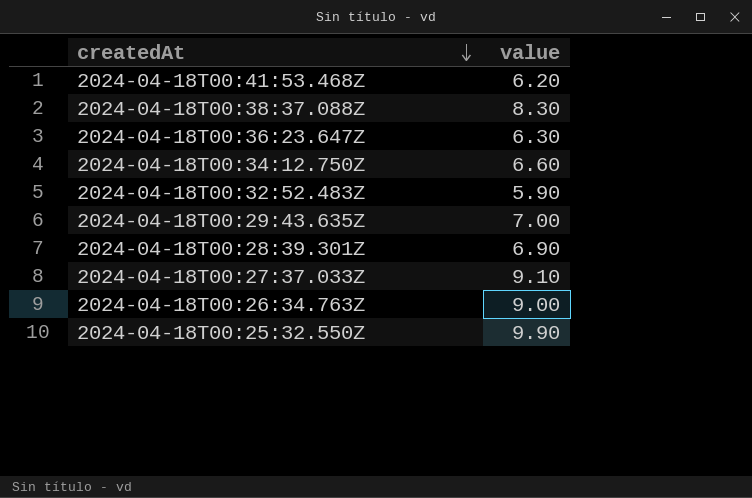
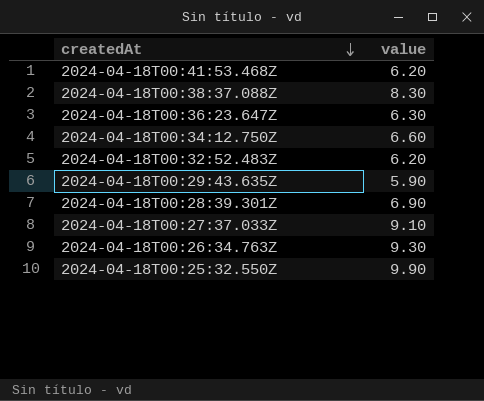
2024-04-18T00:32:52.483Z | value: 5.90 -> 6.20
2024-04-18T00:29:43.635Z | value: 7.00 -> 5.90
2024-04-18T00:26:34.763Z | value: 9.00 -> 9.30

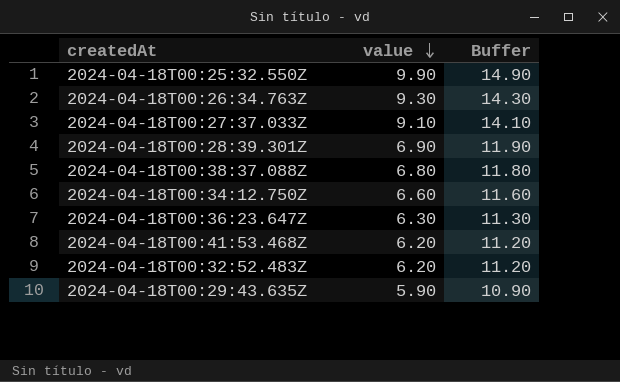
row order: createdAt descending -> value descending
column Buffer | formula: none -> [value] + 5
2024-04-18T00:38:37.088Z | value: 8.30 -> 6.80

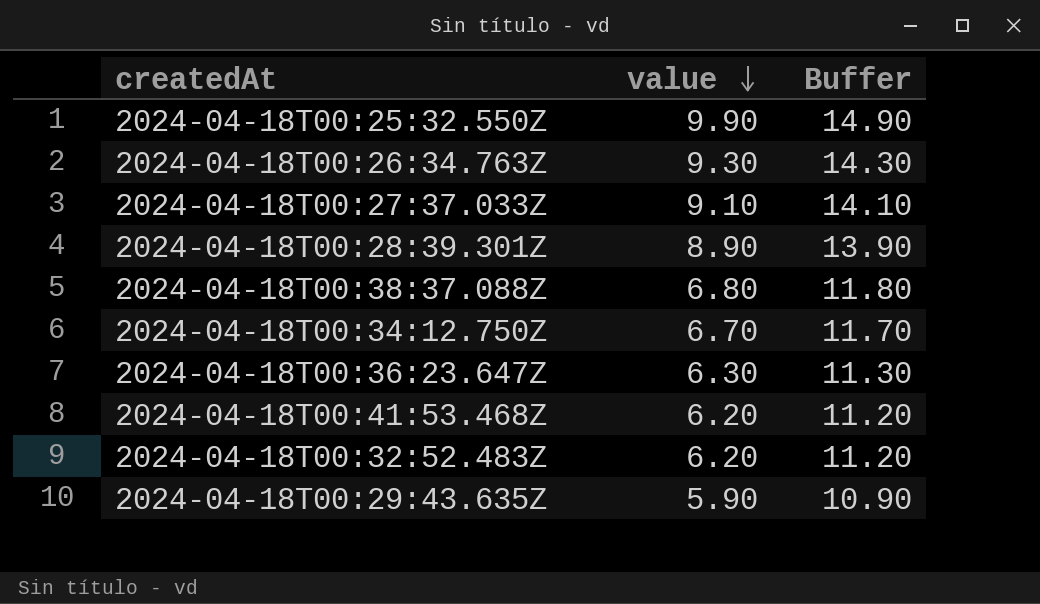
2024-04-18T00:28:39.301Z | value: 6.90 -> 8.90
2024-04-18T00:28:39.301Z | Buffer: 11.90 -> 13.90
2024-04-18T00:34:12.750Z | value: 6.60 -> 6.70
2024-04-18T00:34:12.750Z | Buffer: 11.60 -> 11.70

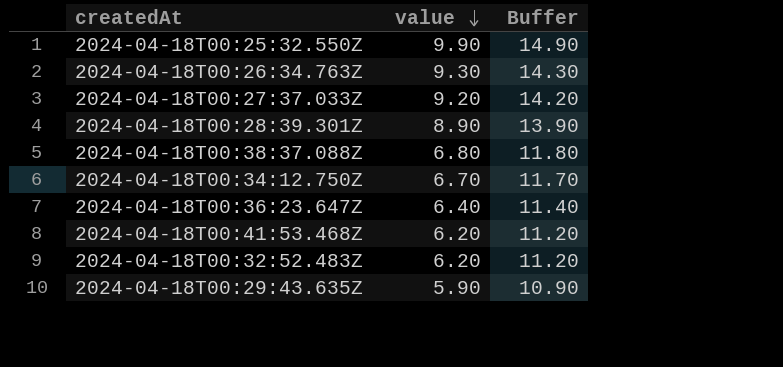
2024-04-18T00:27:37.033Z | value: 9.10 -> 9.20
2024-04-18T00:27:37.033Z | Buffer: 14.10 -> 14.20
2024-04-18T00:36:23.647Z | value: 6.30 -> 6.40
2024-04-18T00:36:23.647Z | Buffer: 11.30 -> 11.40

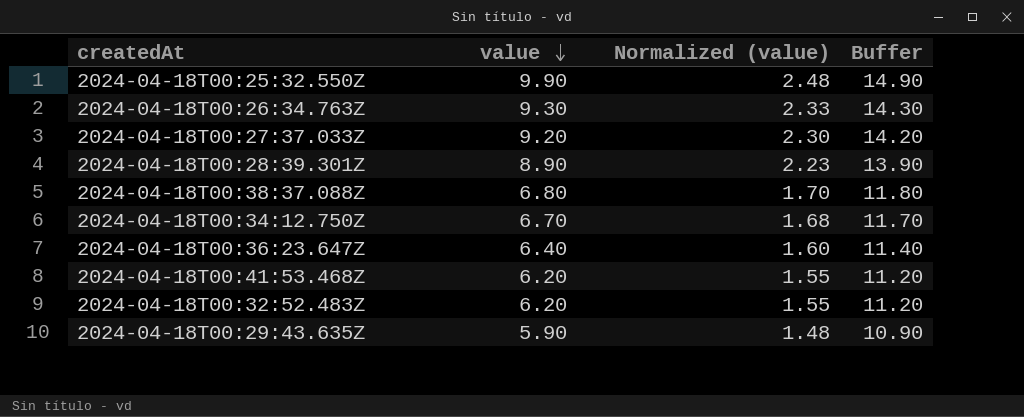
column Normalized (value) | formula: none -> [value] * 0.25

